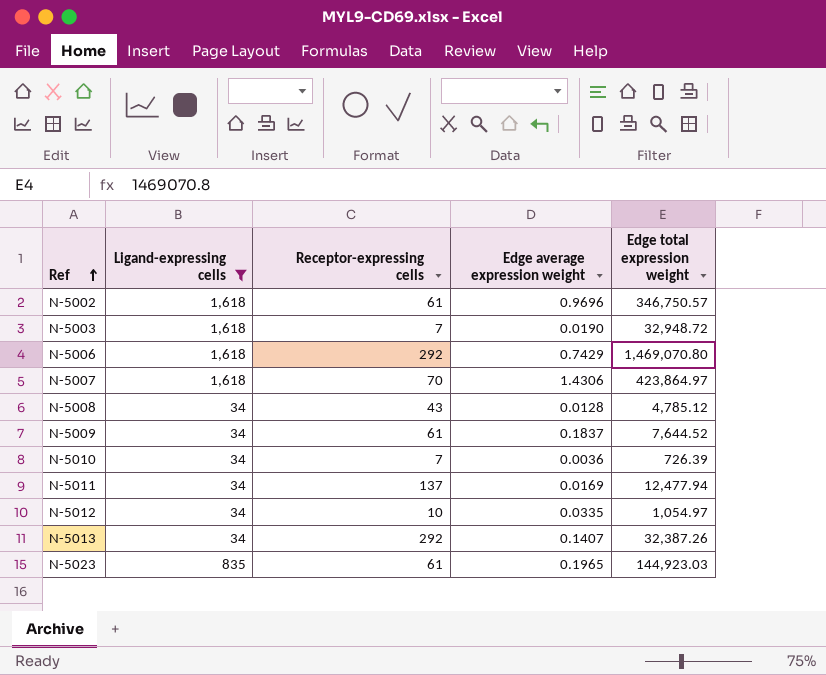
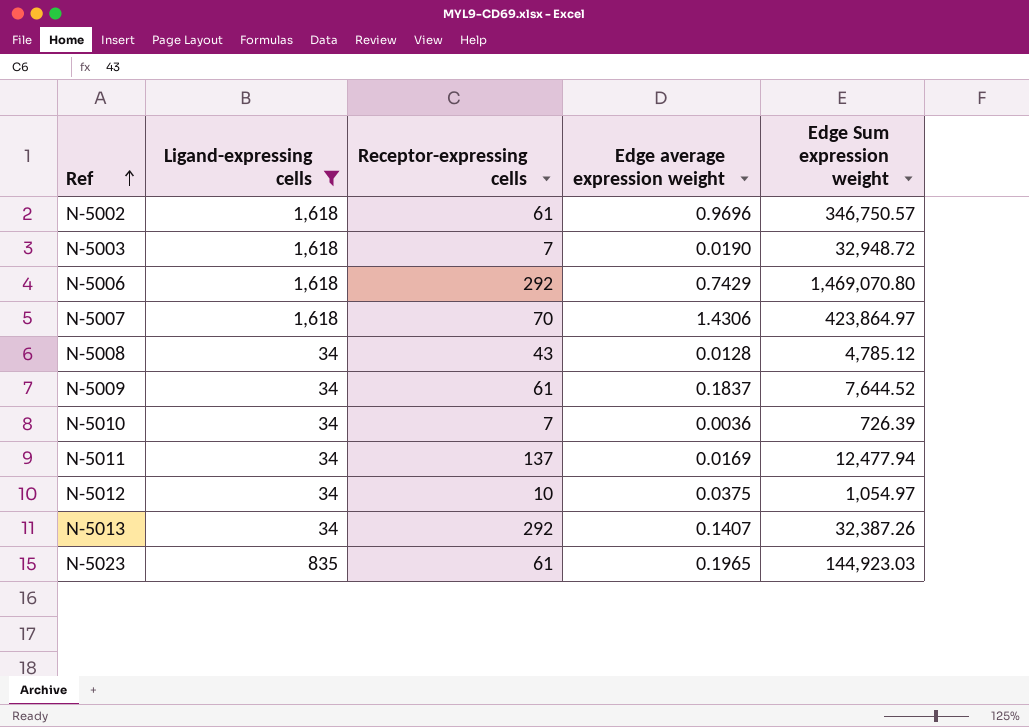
column name: Edge total expression weight -> Edge Sum expression weight
N-5012 | Edge average expression weight: 0.0335 -> 0.0375

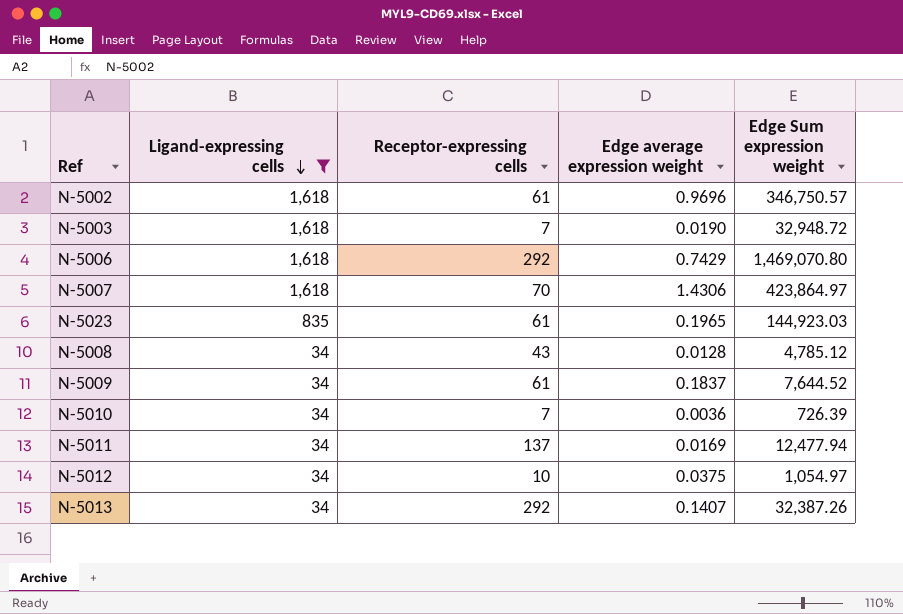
row order: Ref ascending -> Ligand-expressing cells descending

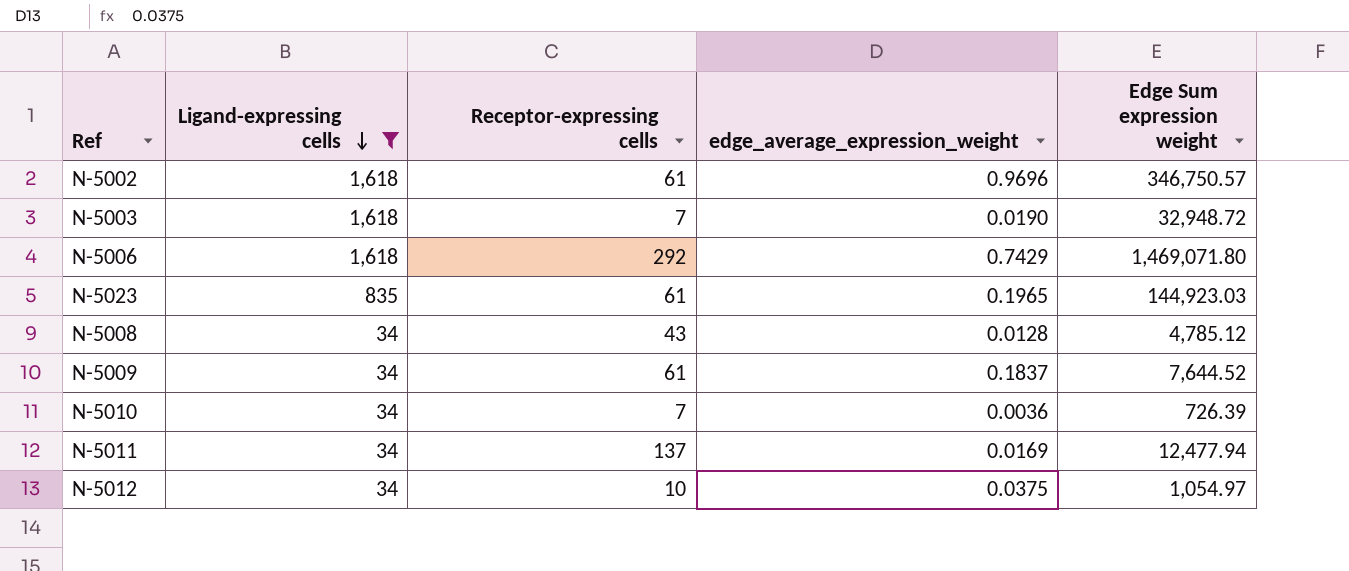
column name: Edge average expression weight -> edge_average_expression_weight
row N-5007: 1,618 | 70 | 1.4306 | 423,864.97 -> none
row N-5013: 34 | 292 | 0.1407 | 32,387.26 -> none
N-5006 | Edge Sum expression weight: 1,469,070.80 -> 1,469,071.80

